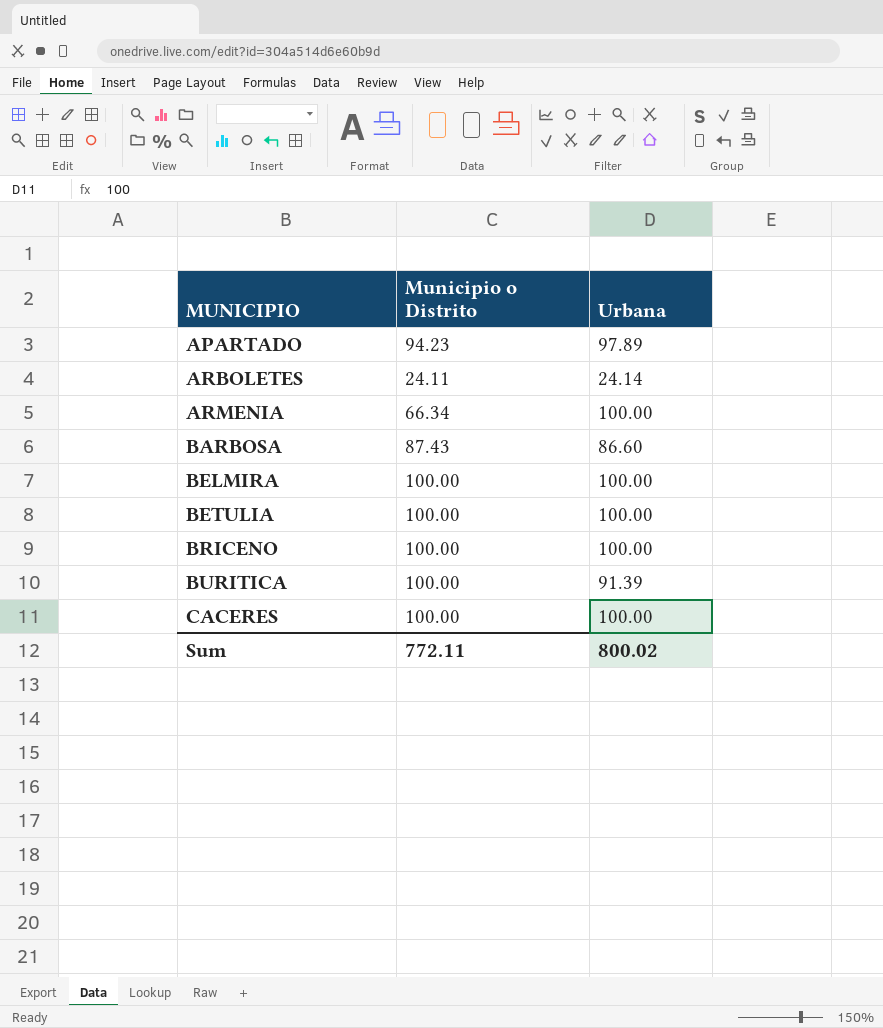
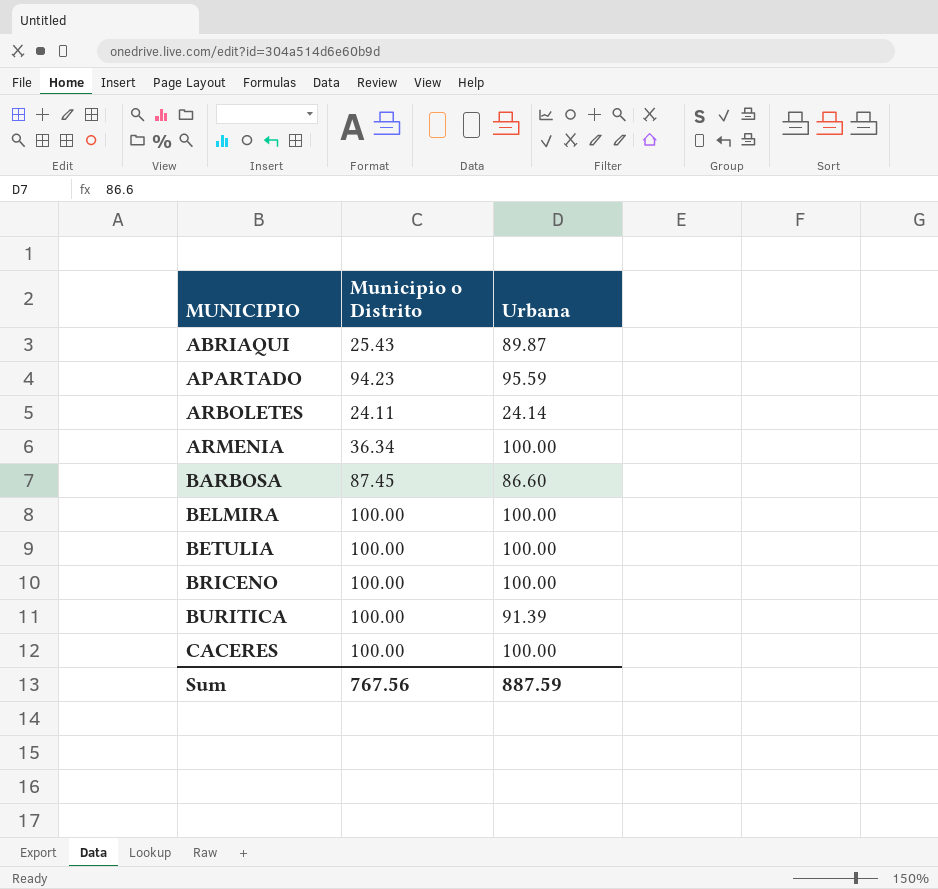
row ABRIAQUI: none -> 25.43 | 89.87
APARTADO | Urbana: 97.89 -> 95.59
ARMENIA | Municipio o Distrito: 66.34 -> 36.34
BARBOSA | Municipio o Distrito: 87.43 -> 87.45
Sum | Municipio o Distrito: 772.11 -> 767.56
Sum | Urbana: 800.02 -> 887.59

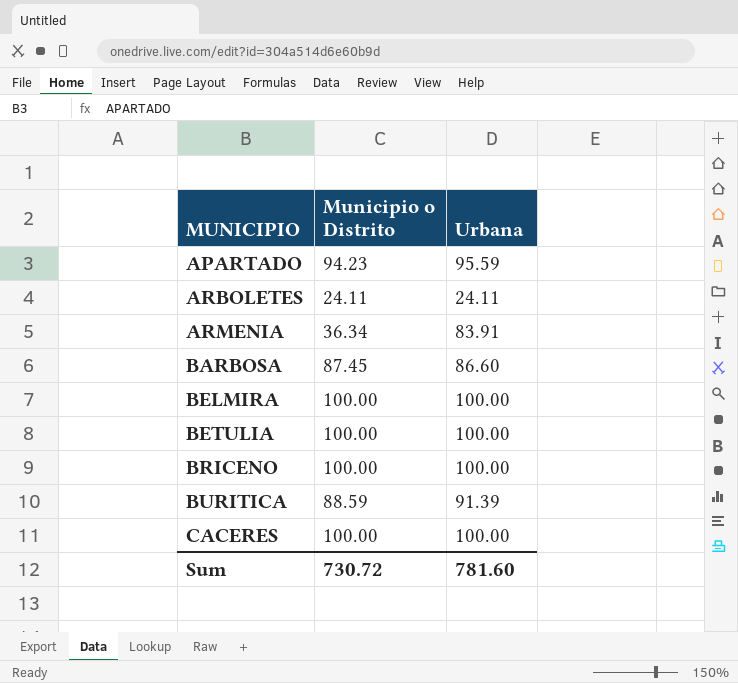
row ABRIAQUI: 25.43 | 89.87 -> none
ARBOLETES | Urbana: 24.14 -> 24.11
ARMENIA | Urbana: 100.00 -> 83.91
BURITICA | Municipio o Distrito: 100.00 -> 88.59
Sum | Municipio o Distrito: 767.56 -> 730.72
Sum | Urbana: 887.59 -> 781.60

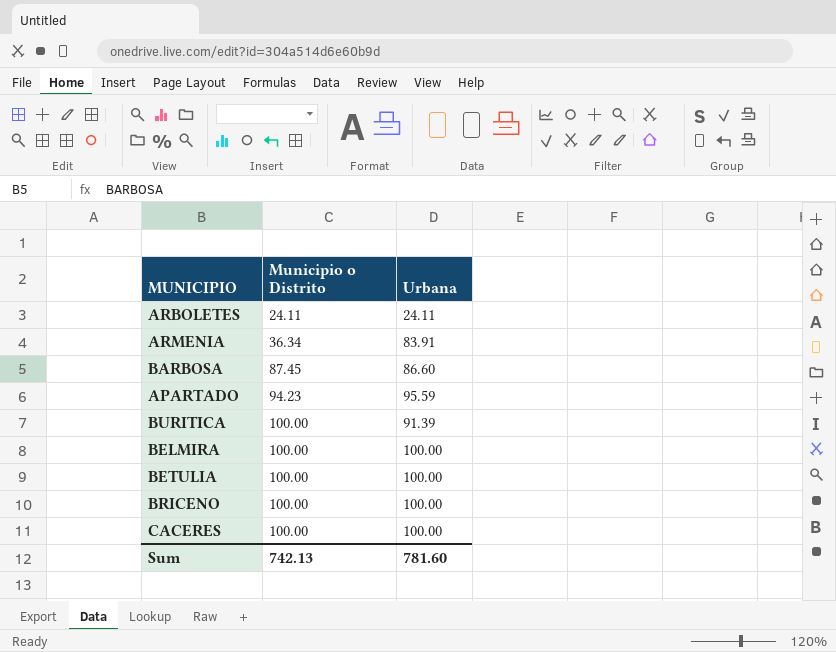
row order: MUNICIPIO ascending -> Municipio o Distrito ascending
BURITICA | Municipio o Distrito: 88.59 -> 100.00
Sum | Municipio o Distrito: 730.72 -> 742.13

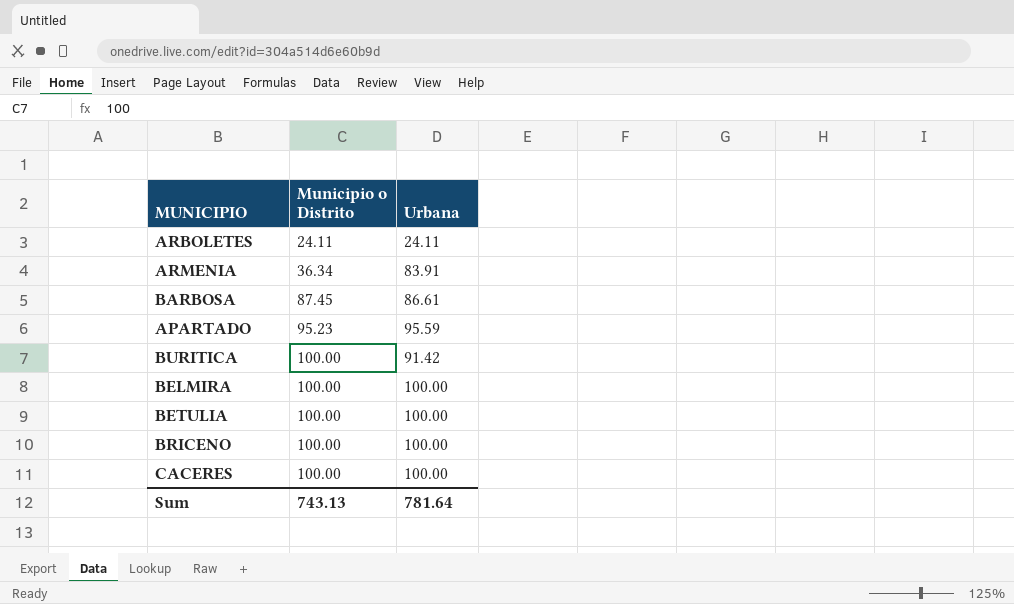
BARBOSA | Urbana: 86.60 -> 86.61
APARTADO | Municipio o Distrito: 94.23 -> 95.23
BURITICA | Urbana: 91.39 -> 91.42
Sum | Municipio o Distrito: 742.13 -> 743.13
Sum | Urbana: 781.60 -> 781.64

